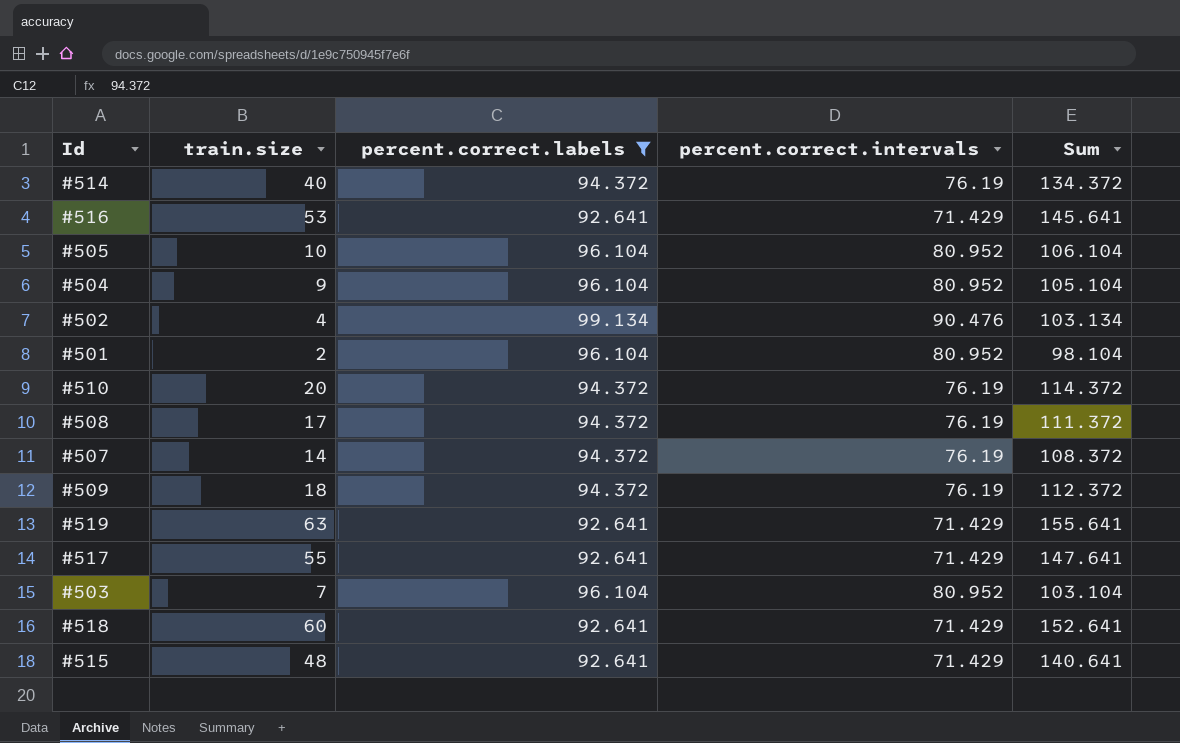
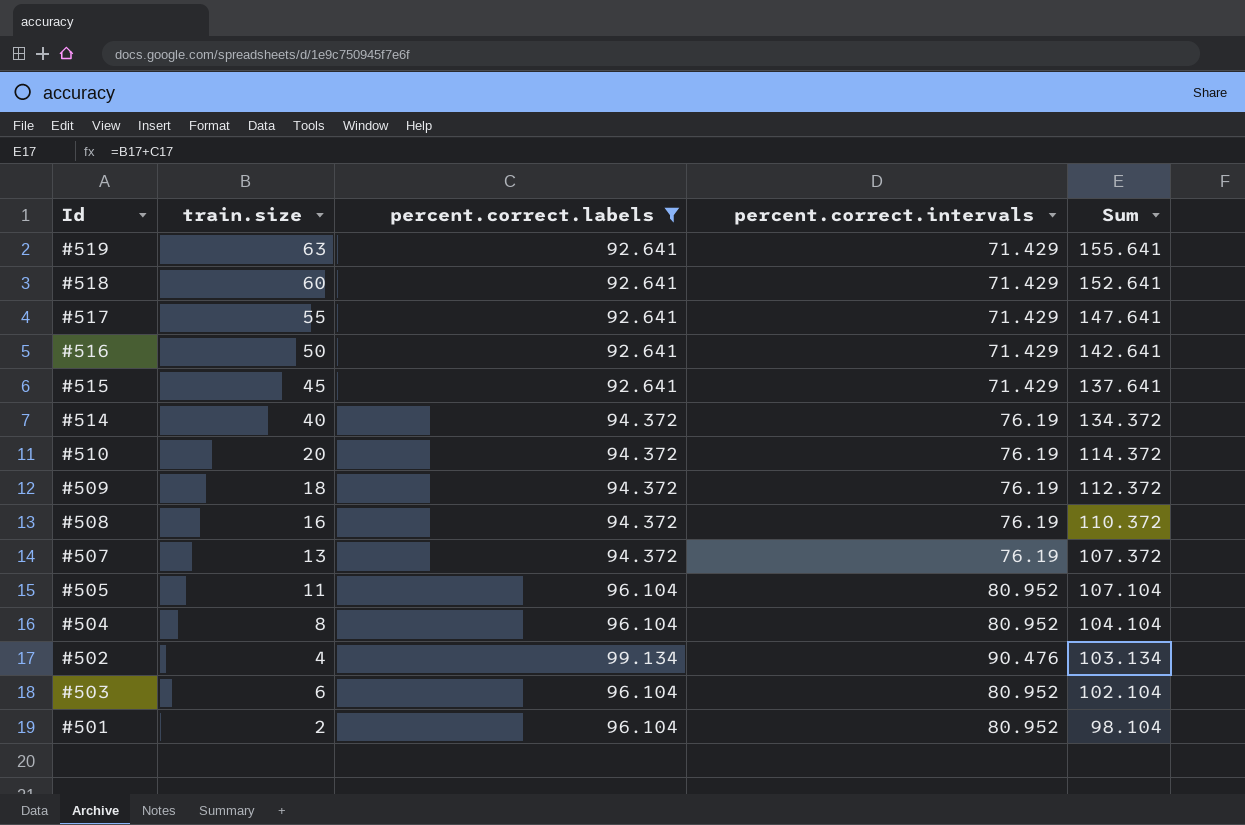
row order: none -> Sum descending
#516 | train.size: 53 -> 50
#516 | Sum: 145.641 -> 142.641
#515 | train.size: 48 -> 45
#515 | Sum: 140.641 -> 137.641
#508 | train.size: 17 -> 16
#508 | Sum: 111.372 -> 110.372
#507 | train.size: 14 -> 13
#507 | Sum: 108.372 -> 107.372
#505 | train.size: 10 -> 11
#505 | Sum: 106.104 -> 107.104
#504 | train.size: 9 -> 8
#504 | Sum: 105.104 -> 104.104
#503 | train.size: 7 -> 6
#503 | Sum: 103.104 -> 102.104

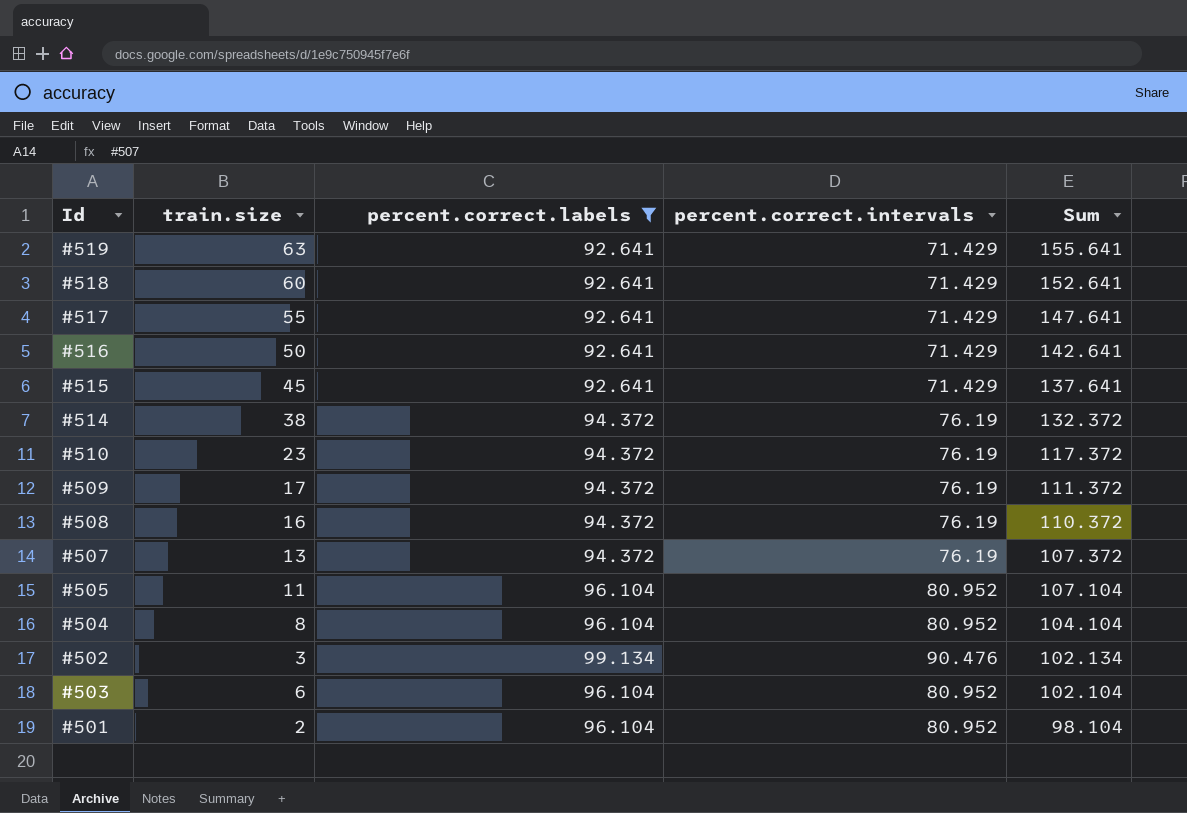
#514 | train.size: 40 -> 38
#514 | Sum: 134.372 -> 132.372
#510 | train.size: 20 -> 23
#510 | Sum: 114.372 -> 117.372
#509 | train.size: 18 -> 17
#509 | Sum: 112.372 -> 111.372
#502 | train.size: 4 -> 3
#502 | Sum: 103.134 -> 102.134

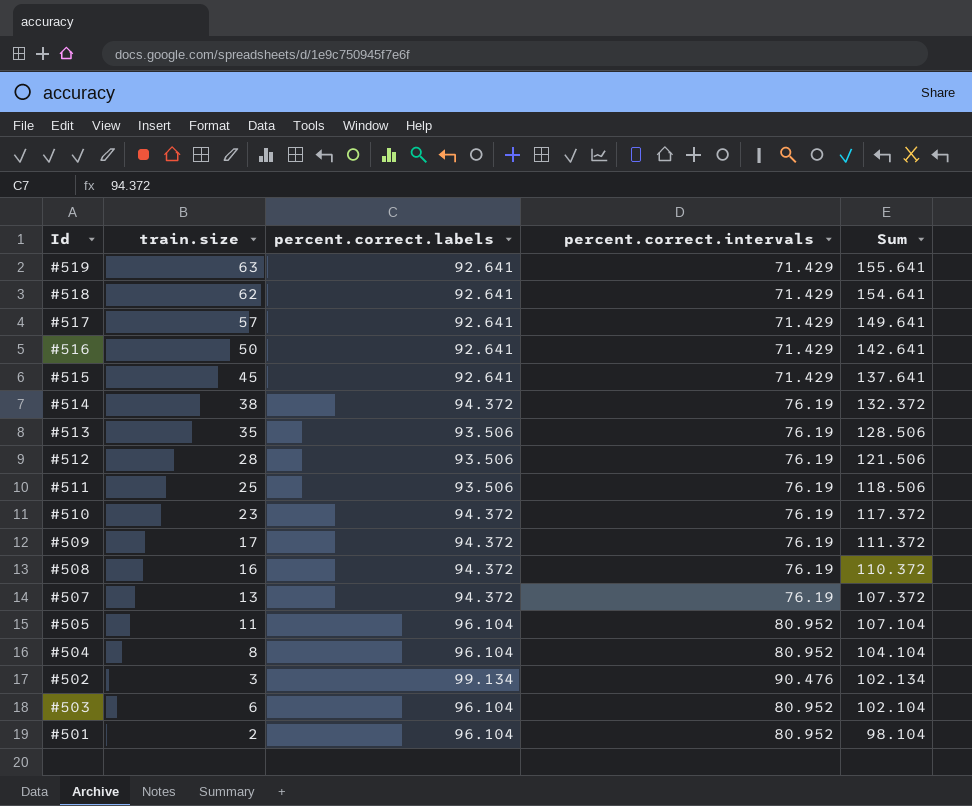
filter: percent.correct.labels != 93.506 -> none
#518 | train.size: 60 -> 62
#518 | Sum: 152.641 -> 154.641
#517 | train.size: 55 -> 57
#517 | Sum: 147.641 -> 149.641

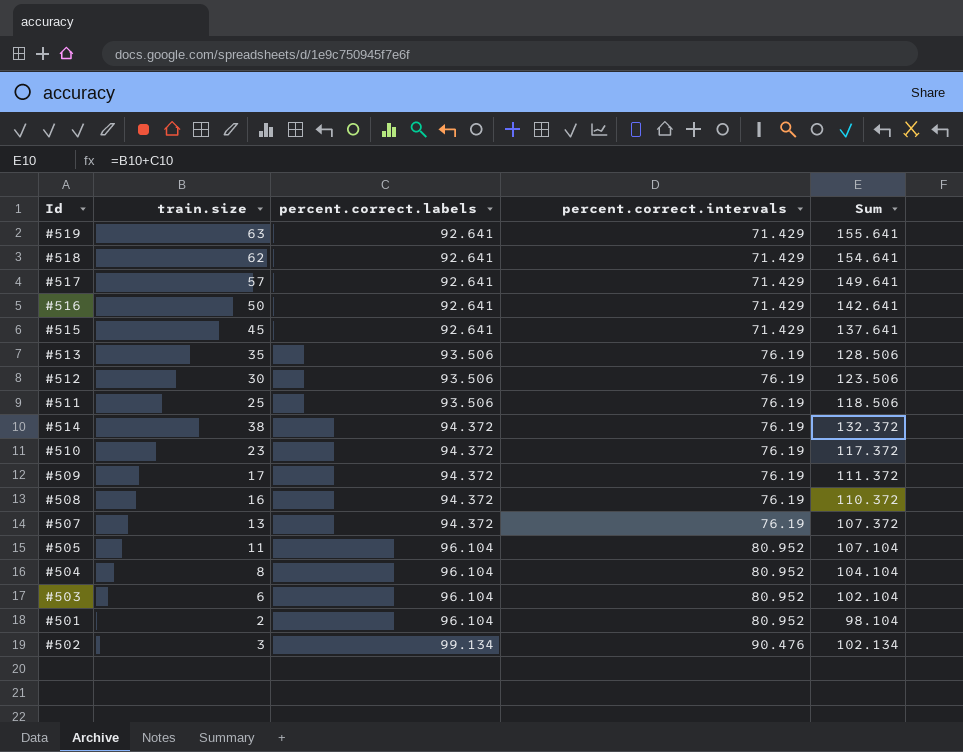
row order: Sum descending -> percent.correct.labels ascending
#512 | train.size: 28 -> 30
#512 | Sum: 121.506 -> 123.506

